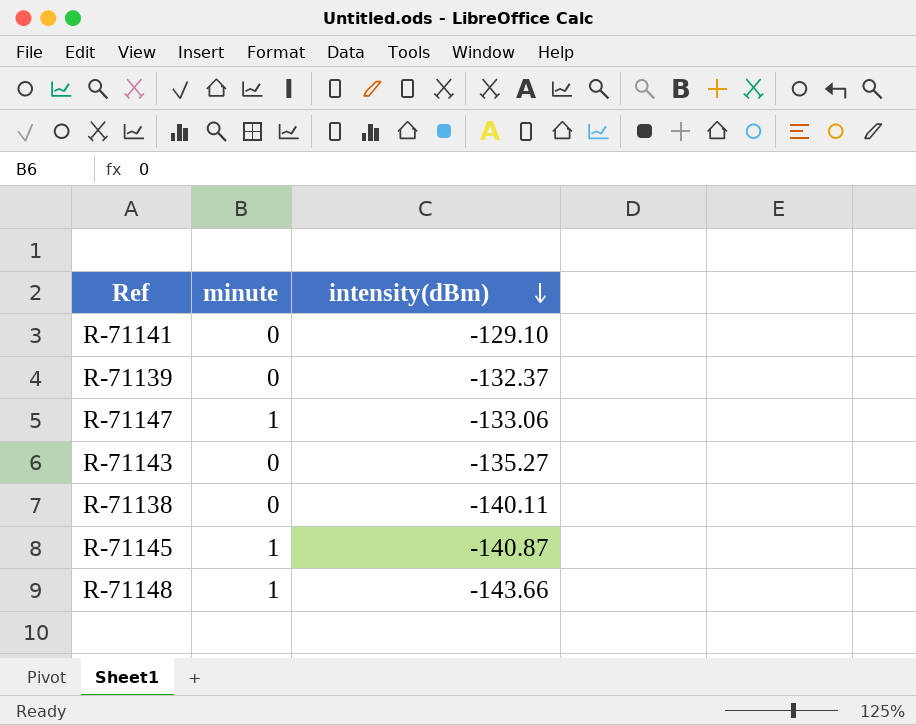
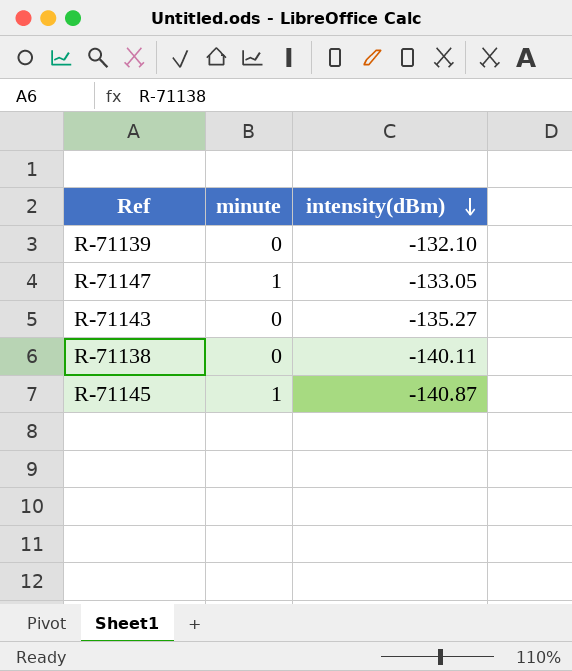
row R-71141: 0 | -129.10 -> none
row R-71148: 1 | -143.66 -> none
R-71139 | intensity(dBm): -132.37 -> -132.10
R-71147 | intensity(dBm): -133.06 -> -133.05

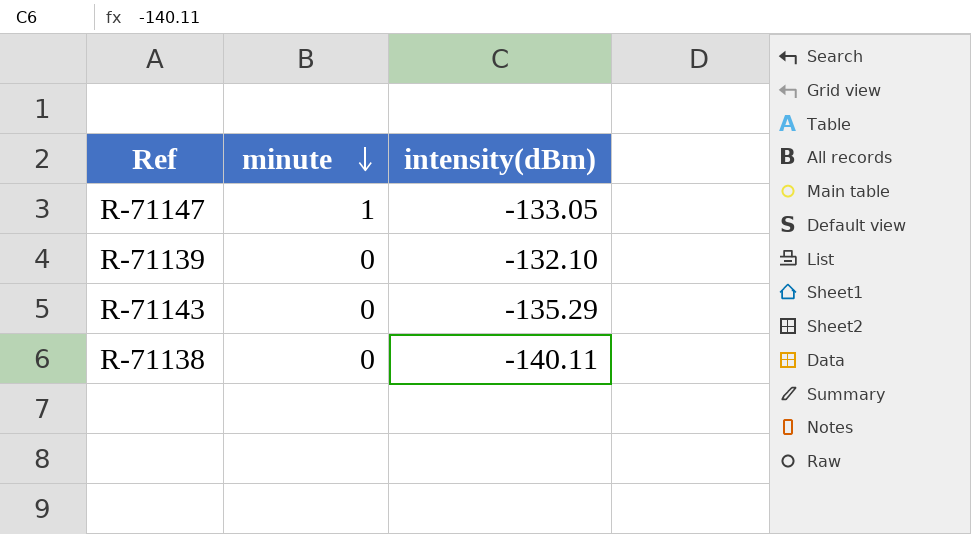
row order: intensity(dBm) descending -> minute descending
row R-71145: 1 | -140.87 -> none
R-71143 | intensity(dBm): -135.27 -> -135.29

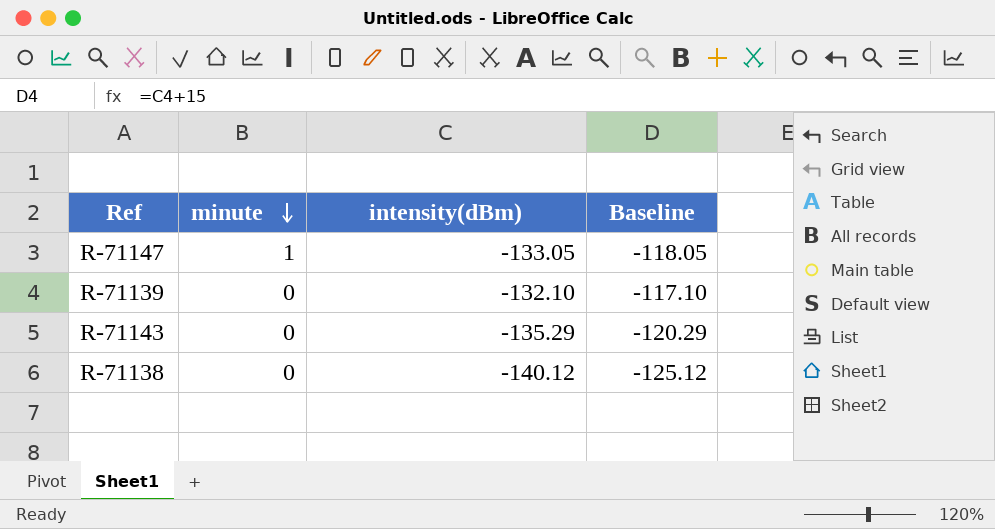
column Baseline | formula: none -> [intensity(dBm)] + 15
R-71138 | intensity(dBm): -140.11 -> -140.12

